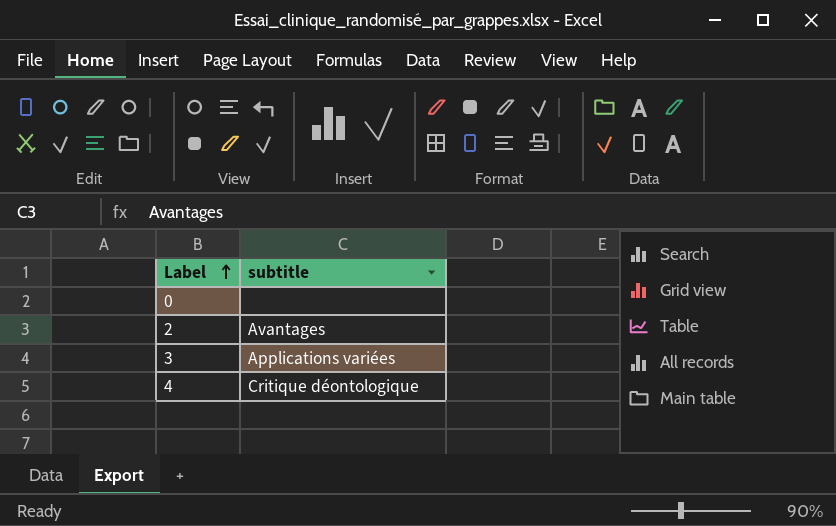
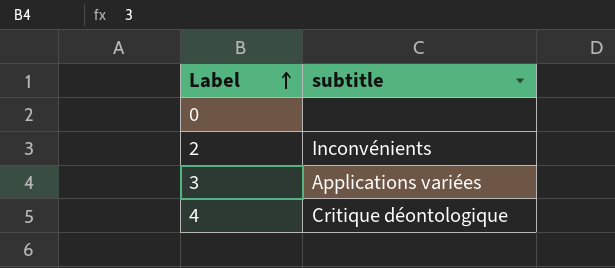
2 | subtitle: Avantages -> Inconvénients

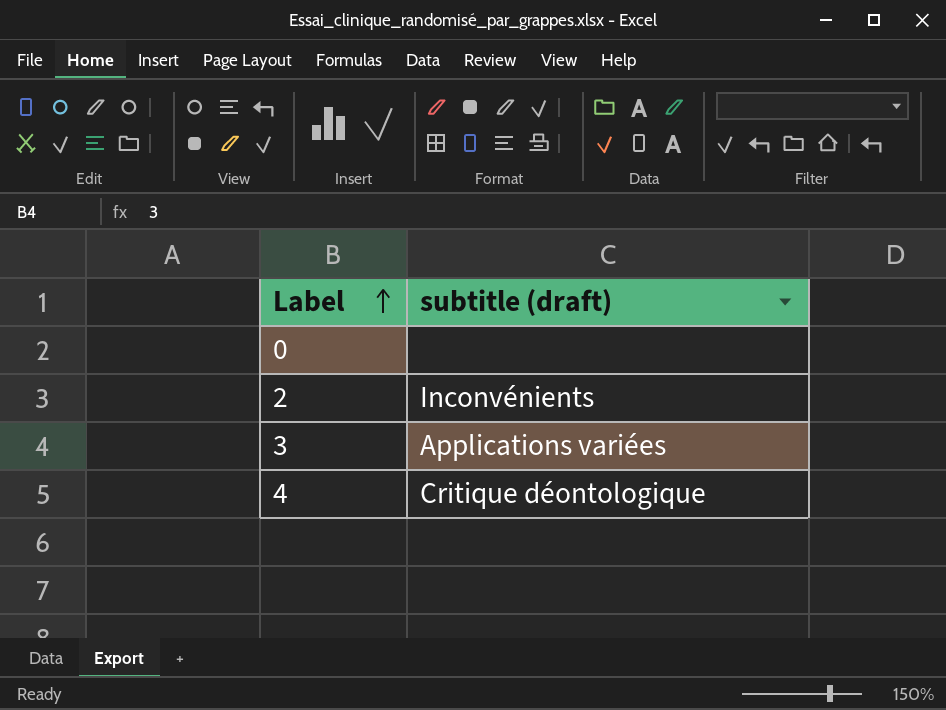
column name: subtitle -> subtitle (draft)

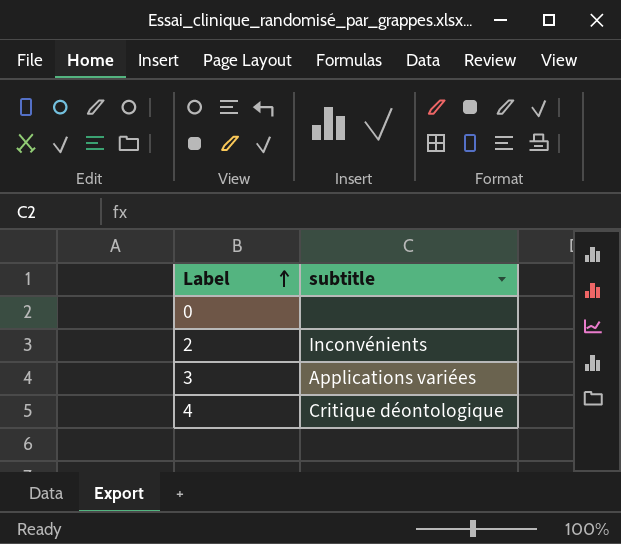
column name: subtitle (draft) -> subtitle

